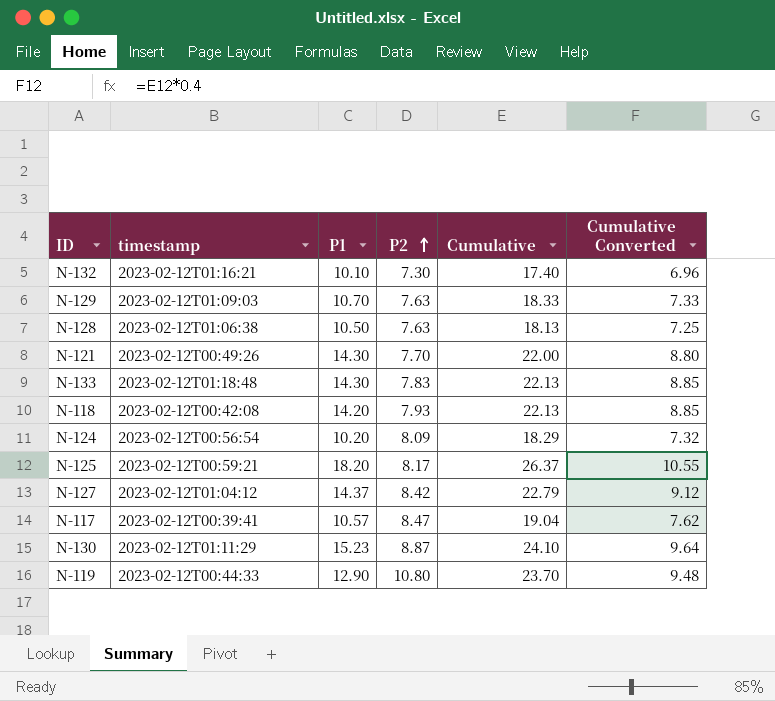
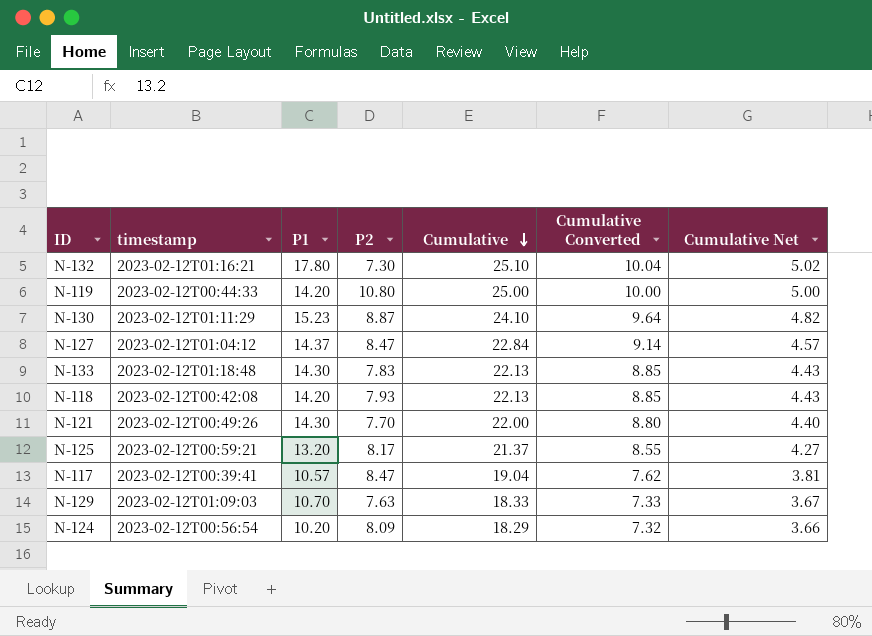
row order: P2 ascending -> Cumulative descending
column Cumulative Net | formula: none -> [Cumulative] * 0.2
row N-128: 2023-02-12T01:06:38 | 10.50 | 7.63 | 18.13 | 7.25 -> none
N-132 | P1: 10.10 -> 17.80
N-132 | Cumulative: 17.40 -> 25.10
N-132 | Cumulative Converted: 6.96 -> 10.04
N-119 | P1: 12.90 -> 14.20
N-119 | Cumulative: 23.70 -> 25.00
N-119 | Cumulative Converted: 9.48 -> 10.00
N-127 | P2: 8.42 -> 8.47
N-127 | Cumulative: 22.79 -> 22.84
N-127 | Cumulative Converted: 9.12 -> 9.14
N-125 | P1: 18.20 -> 13.20
N-125 | Cumulative: 26.37 -> 21.37
N-125 | Cumulative Converted: 10.55 -> 8.55

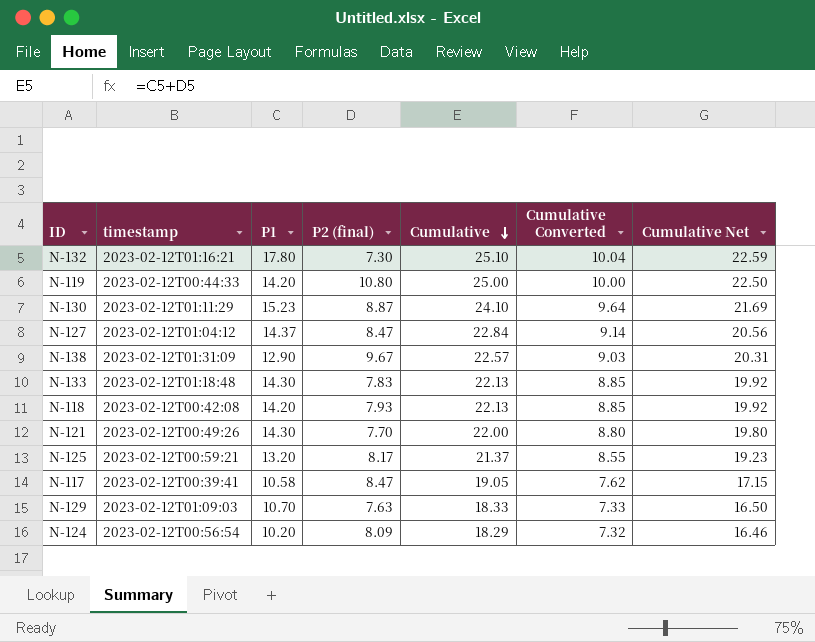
column name: P2 -> P2 (final)
column Cumulative Net | formula: [Cumulative] * 0.2 -> [Cumulative] * 0.9
row N-138: none -> 2023-02-12T01:31:09 | 12.90 | 9.67 | 22.57 | 9.03 | 20.31
N-117 | P1: 10.57 -> 10.58
N-117 | Cumulative: 19.04 -> 19.05

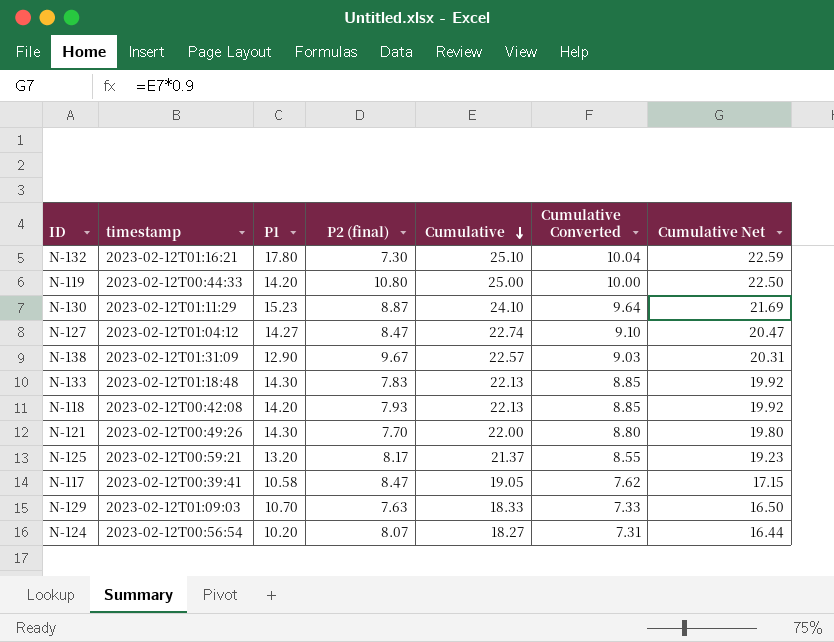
N-127 | P1: 14.37 -> 14.27
N-127 | Cumulative: 22.84 -> 22.74
N-127 | Cumulative Converted: 9.14 -> 9.10
N-127 | Cumulative Net: 20.56 -> 20.47
N-124 | P2 (final): 8.09 -> 8.07
N-124 | Cumulative: 18.29 -> 18.27
N-124 | Cumulative Converted: 7.32 -> 7.31
N-124 | Cumulative Net: 16.46 -> 16.44

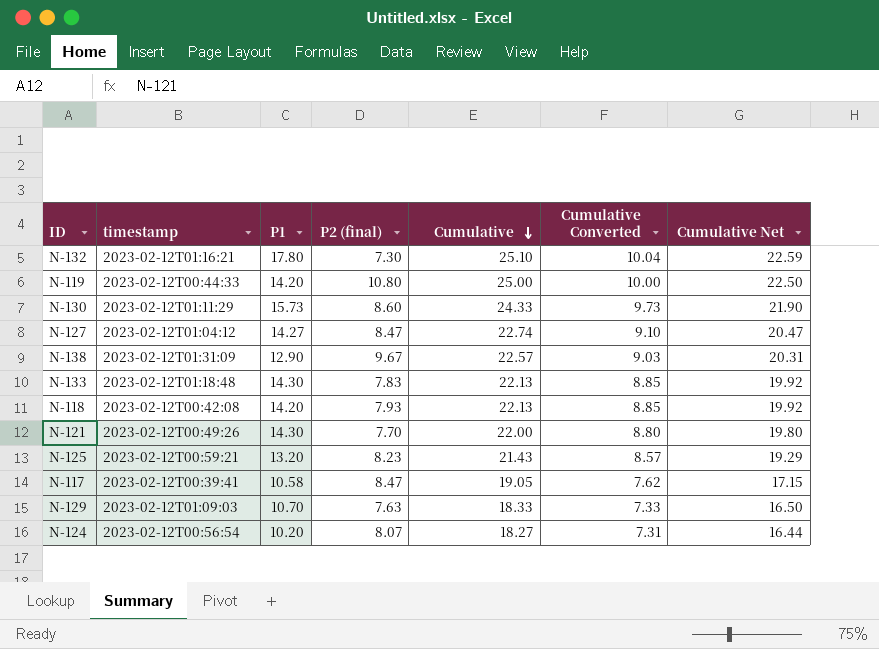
N-130 | P1: 15.23 -> 15.73
N-130 | P2 (final): 8.87 -> 8.60
N-130 | Cumulative: 24.10 -> 24.33
N-130 | Cumulative Converted: 9.64 -> 9.73
N-130 | Cumulative Net: 21.69 -> 21.90
N-125 | P2 (final): 8.17 -> 8.23
N-125 | Cumulative: 21.37 -> 21.43
N-125 | Cumulative Converted: 8.55 -> 8.57
N-125 | Cumulative Net: 19.23 -> 19.29

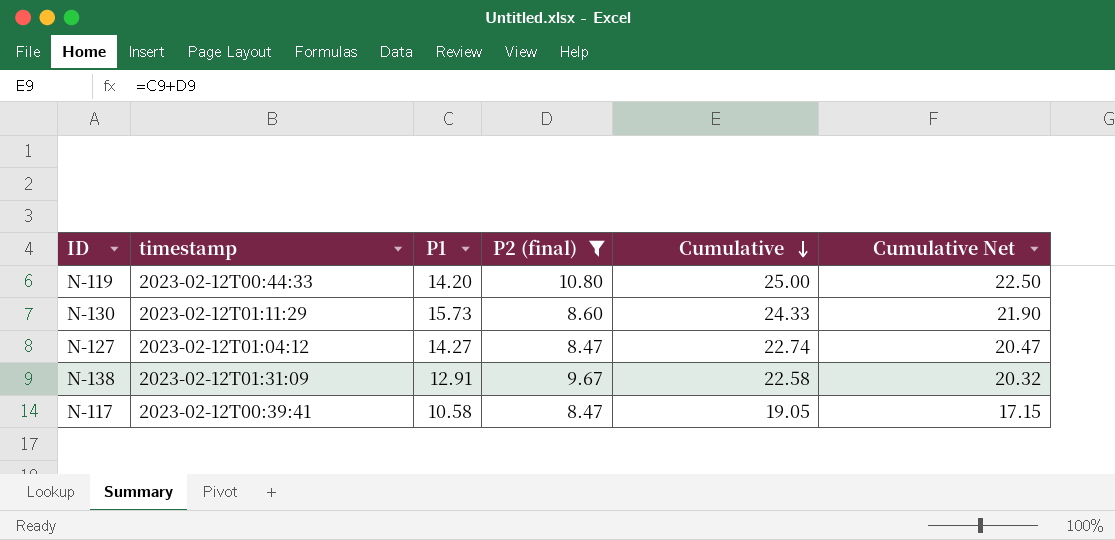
filter: none -> P2 (final) >= 8.47
column Cumulative Converted | formula: [Cumulative] * 0.4 -> none
N-138 | P1: 12.90 -> 12.91
N-138 | Cumulative: 22.57 -> 22.58
N-138 | Cumulative Net: 20.31 -> 20.32

